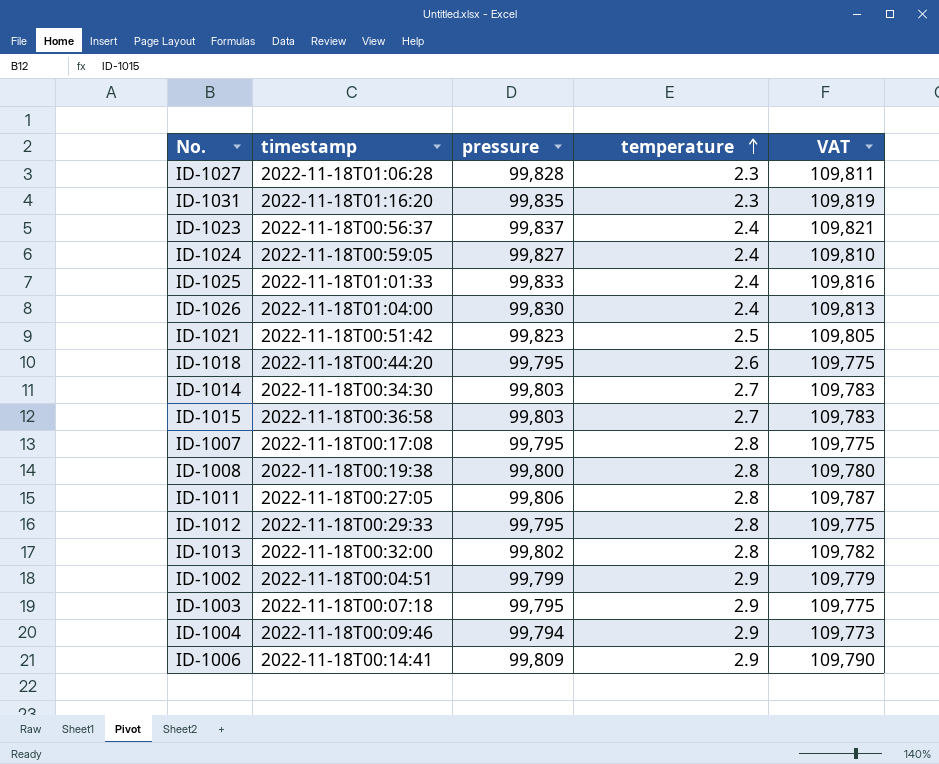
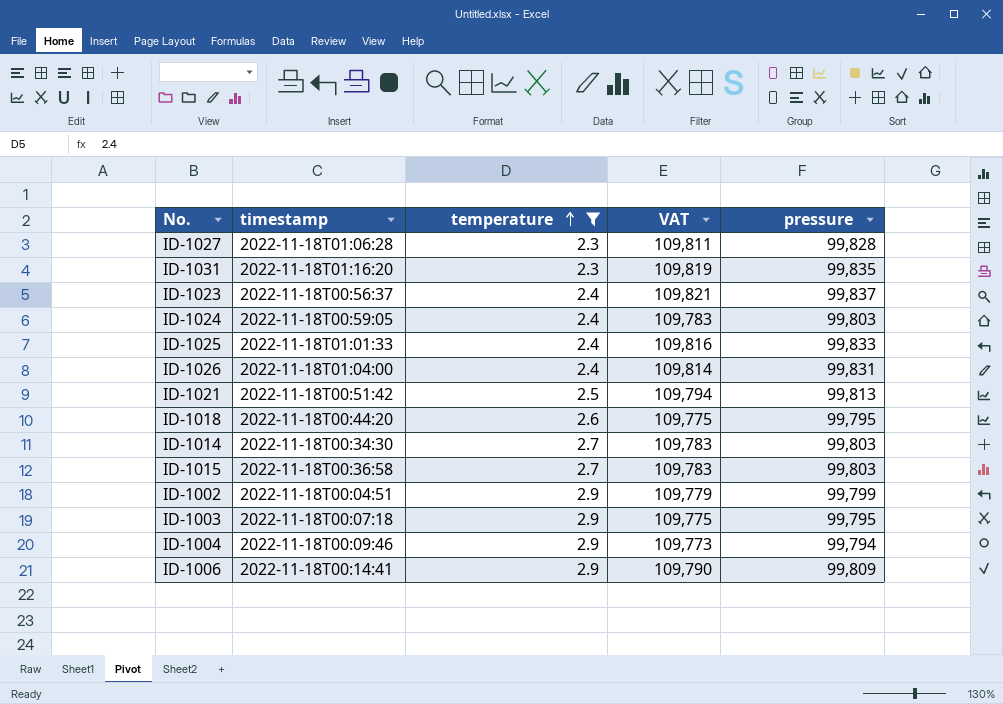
filter: none -> temperature != 2.8
column pressure | position: 3 -> 5
ID-1024 | VAT: 109,810 -> 109,783
ID-1024 | pressure: 99,827 -> 99,803
ID-1026 | VAT: 109,813 -> 109,814
ID-1026 | pressure: 99,830 -> 99,831
ID-1021 | VAT: 109,805 -> 109,794
ID-1021 | pressure: 99,823 -> 99,813

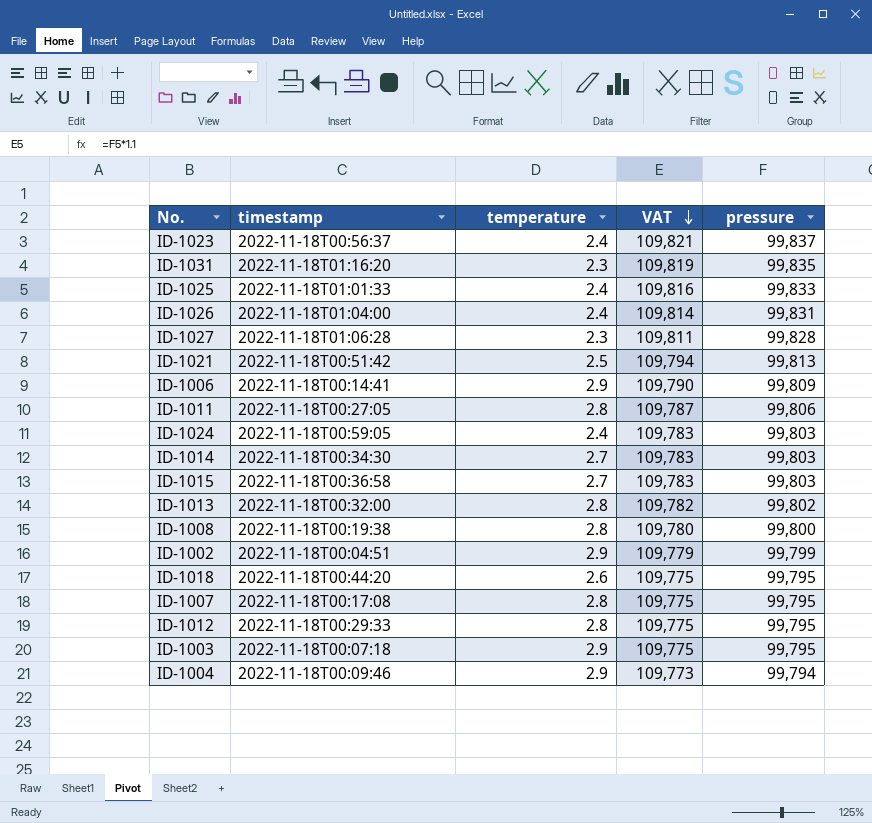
filter: temperature != 2.8 -> none
row order: temperature ascending -> VAT descending

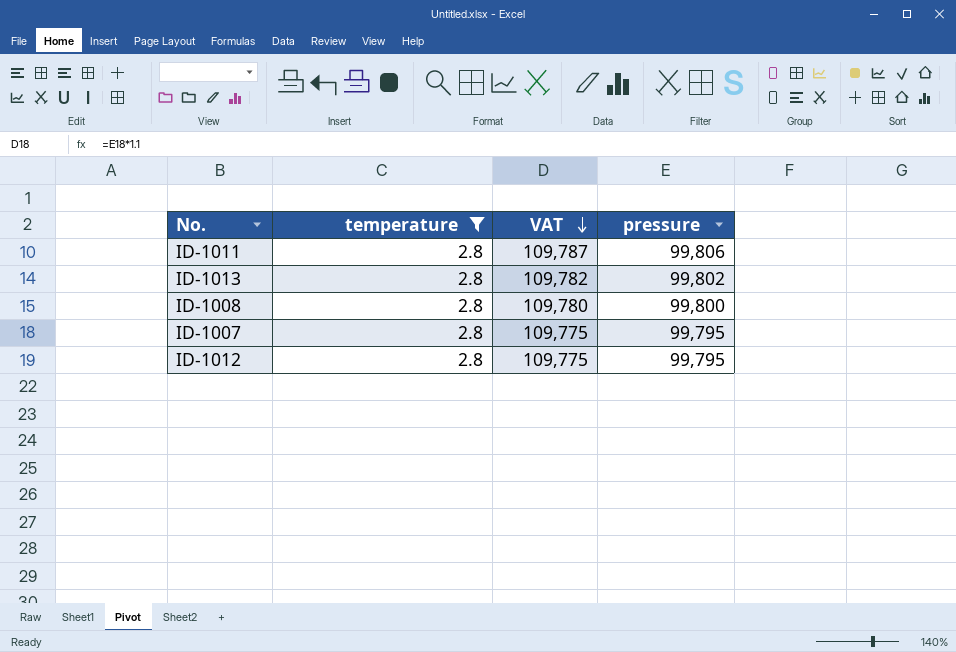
filter: none -> temperature = 2.8
column timestamp | position: 2 -> none

